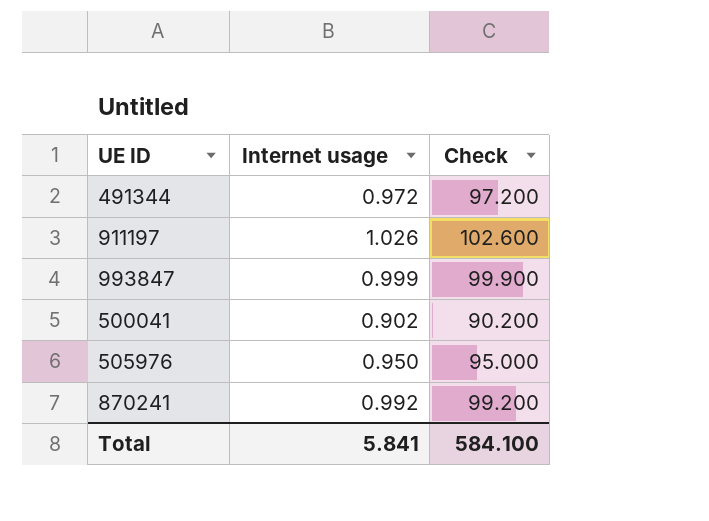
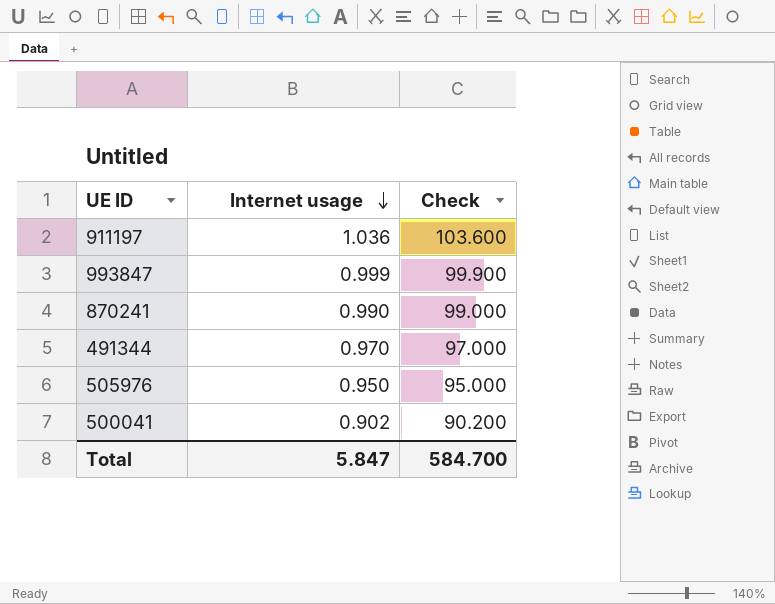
row order: none -> Internet usage descending
911197 | Internet usage: 1.026 -> 1.036
911197 | Check: 102.600 -> 103.600
870241 | Internet usage: 0.992 -> 0.990
870241 | Check: 99.200 -> 99.000
491344 | Internet usage: 0.972 -> 0.970
491344 | Check: 97.200 -> 97.000
Total | Internet usage: 5.841 -> 5.847
Total | Check: 584.100 -> 584.700

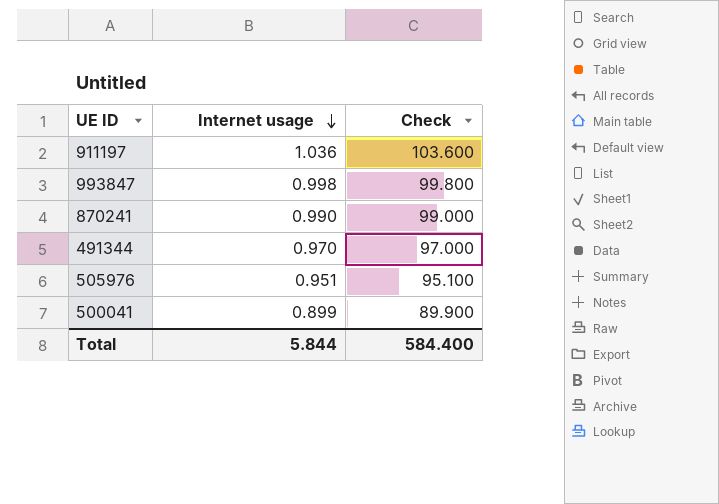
993847 | Internet usage: 0.999 -> 0.998
993847 | Check: 99.900 -> 99.800
505976 | Internet usage: 0.950 -> 0.951
505976 | Check: 95.000 -> 95.100
500041 | Internet usage: 0.902 -> 0.899
500041 | Check: 90.200 -> 89.900
Total | Internet usage: 5.847 -> 5.844
Total | Check: 584.700 -> 584.400

